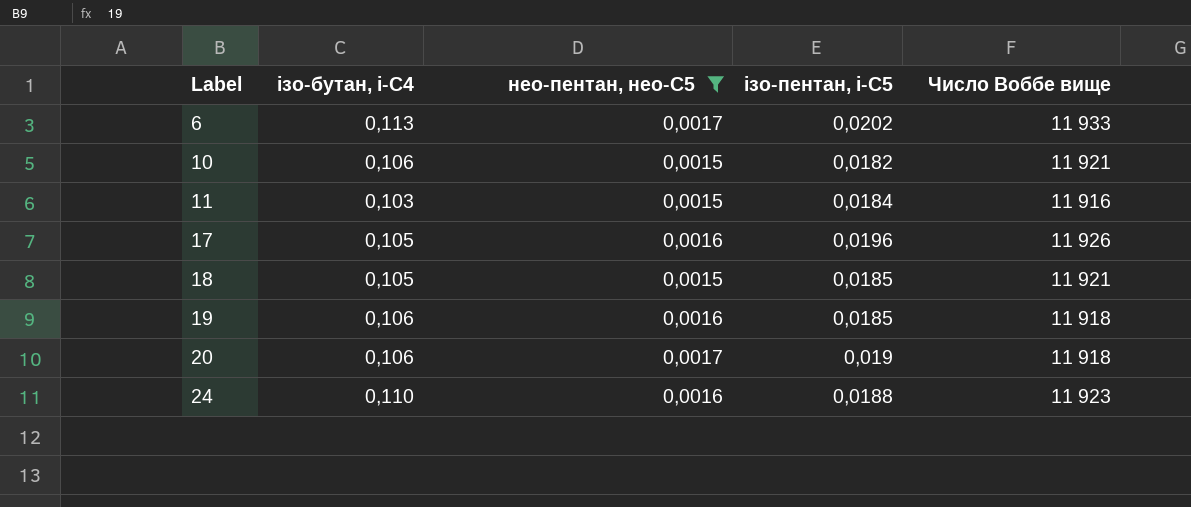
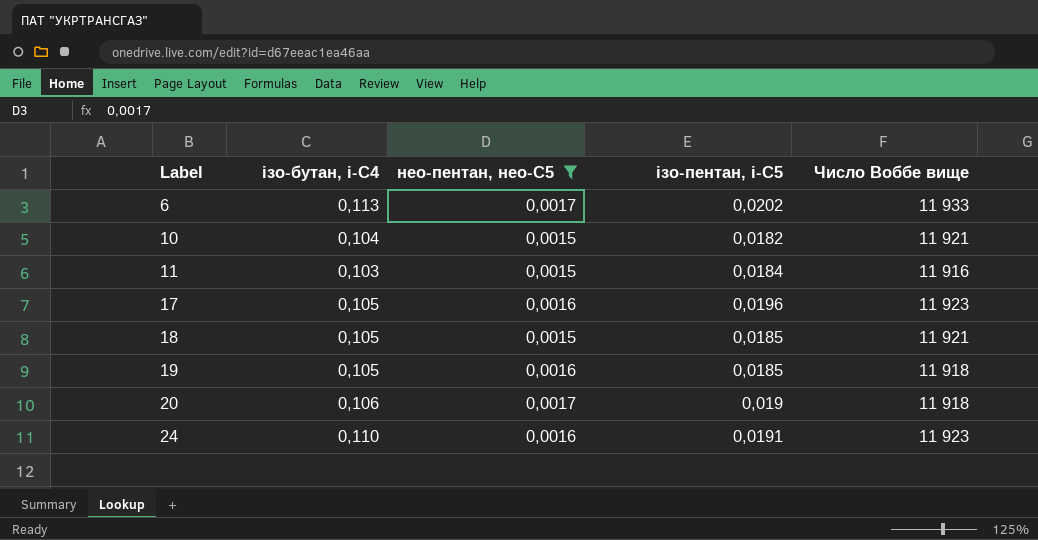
10 | ізо-бутан, і-С4: 0,106 -> 0,104
17 | Число Воббе вище: 11 926 -> 11 923
19 | ізо-бутан, і-С4: 0,106 -> 0,105
24 | ізо-пентан, і-С5: 0,0188 -> 0,0191

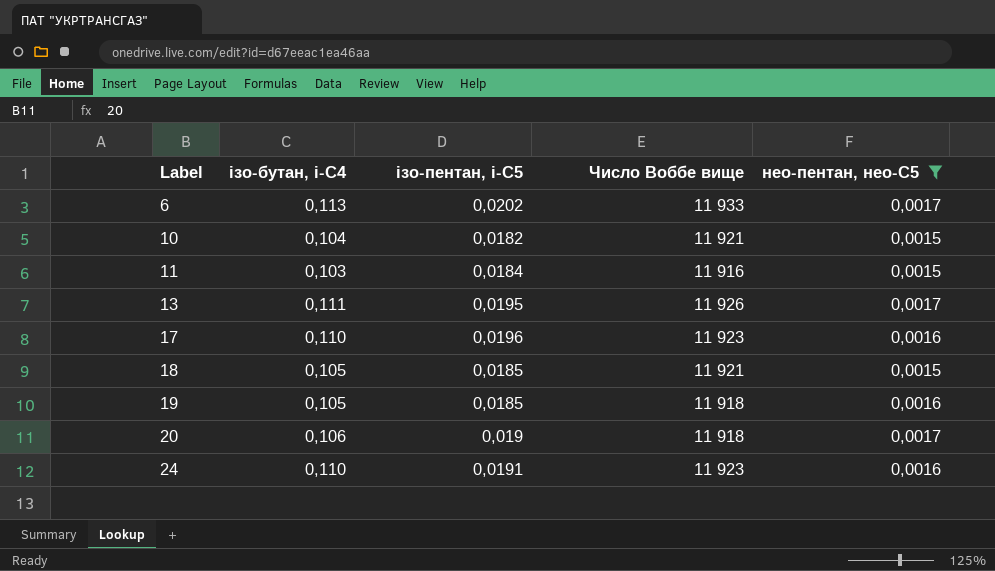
column нео-пентан, нео-С5 | position: 3 -> 5
row 13: none -> 0,111 | 0,0195 | 11 926 | 0,0017
17 | ізо-бутан, і-С4: 0,105 -> 0,110

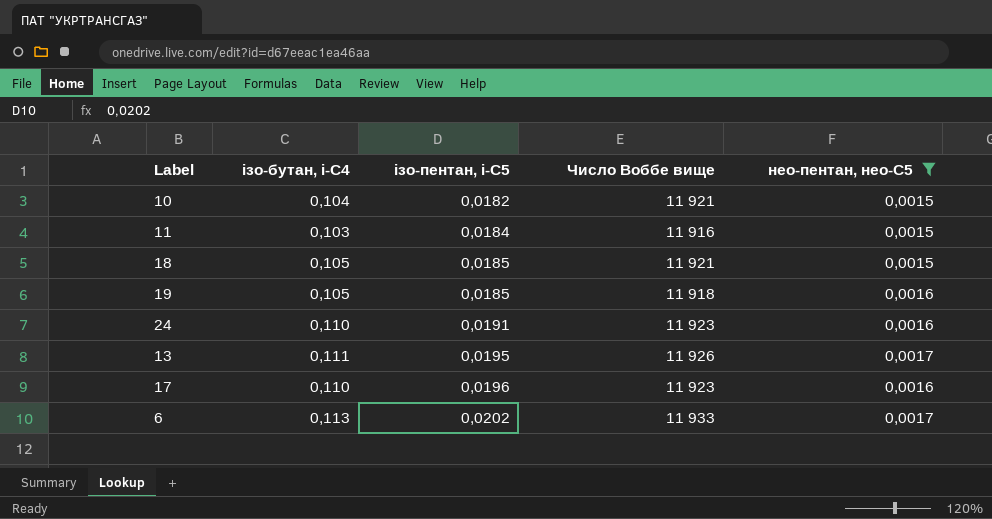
row order: Label ascending -> ізо-пентан, і-С5 ascending
row 20: 0,106 | 0,019 | 11 918 | 0,0017 -> none

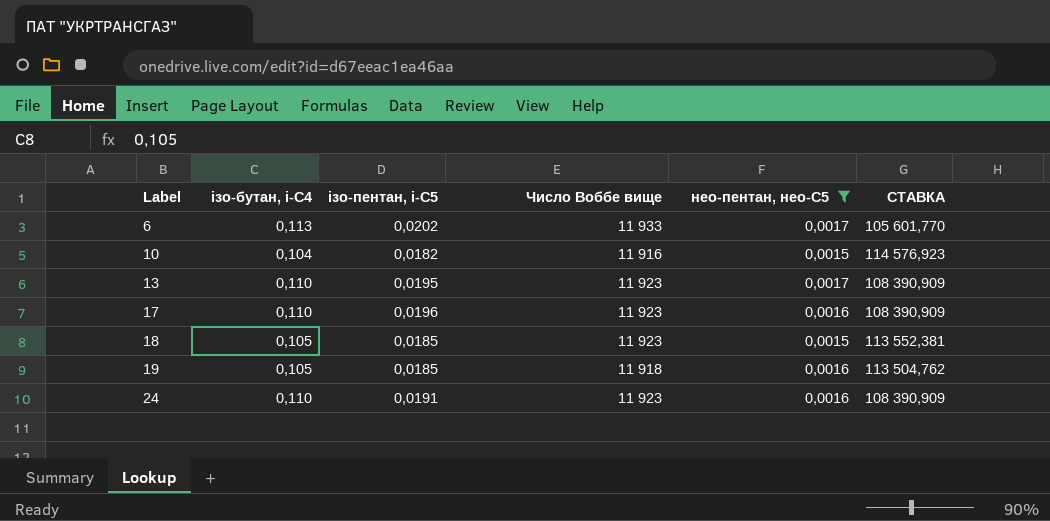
row order: ізо-пентан, і-С5 ascending -> Label ascending
column СТАВКА | formula: none -> [Число Воббе вище] / [ізо-бутан, і-С4]
row 11: 0,103 | 0,0184 | 11 916 | 0,0015 -> none
10 | Число Воббе вище: 11 921 -> 11 916
13 | ізо-бутан, і-С4: 0,111 -> 0,110
13 | Число Воббе вище: 11 926 -> 11 923
18 | Число Воббе вище: 11 921 -> 11 923

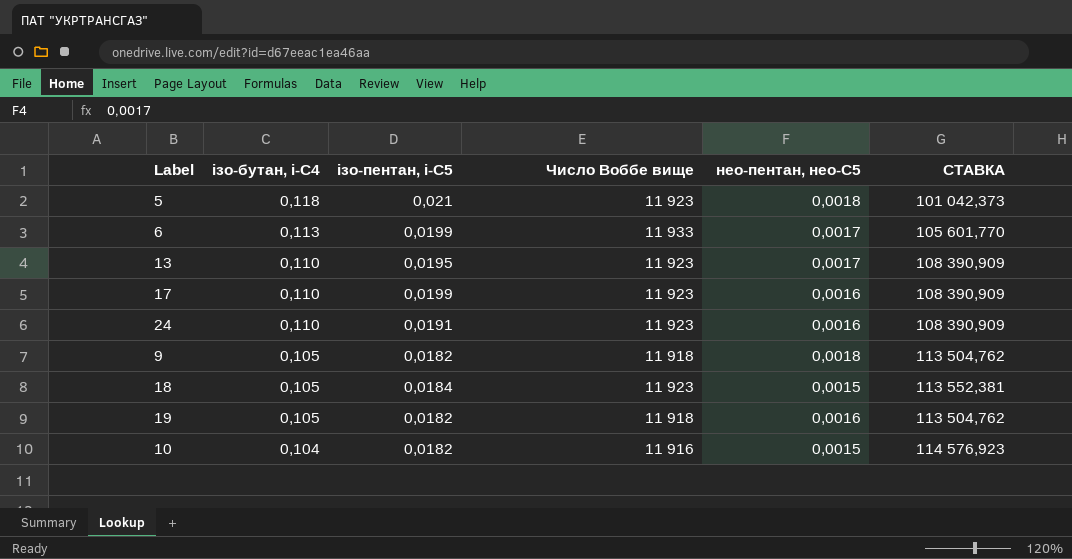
filter: нео-пентан, нео-С5 != 0,0018 -> none
row order: Label ascending -> ізо-бутан, і-С4 descending
6 | ізо-пентан, і-С5: 0,0202 -> 0,0199
17 | ізо-пентан, і-С5: 0,0196 -> 0,0199
18 | ізо-пентан, і-С5: 0,0185 -> 0,0184
19 | ізо-пентан, і-С5: 0,0185 -> 0,0182

